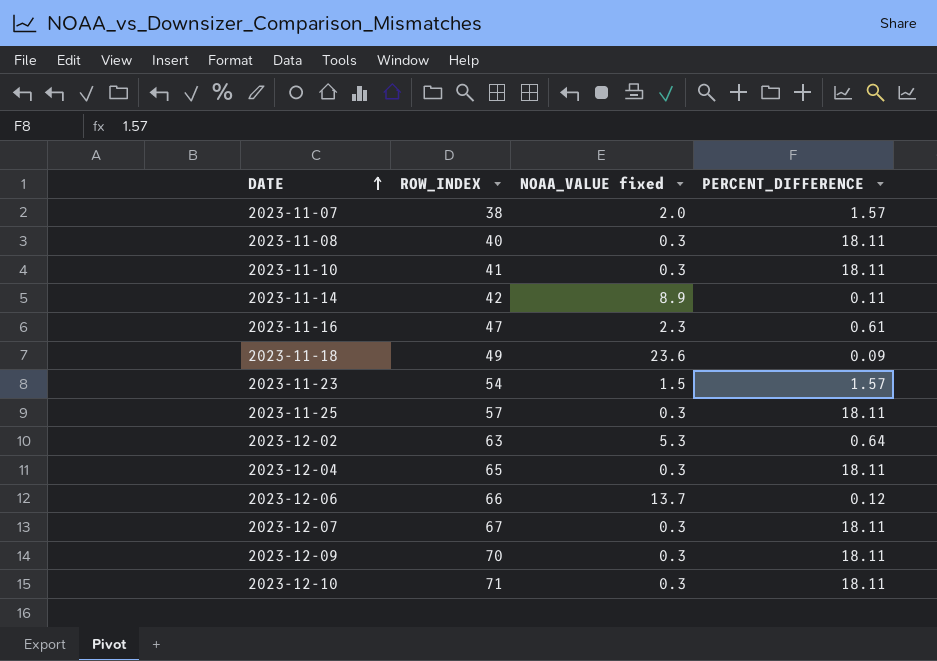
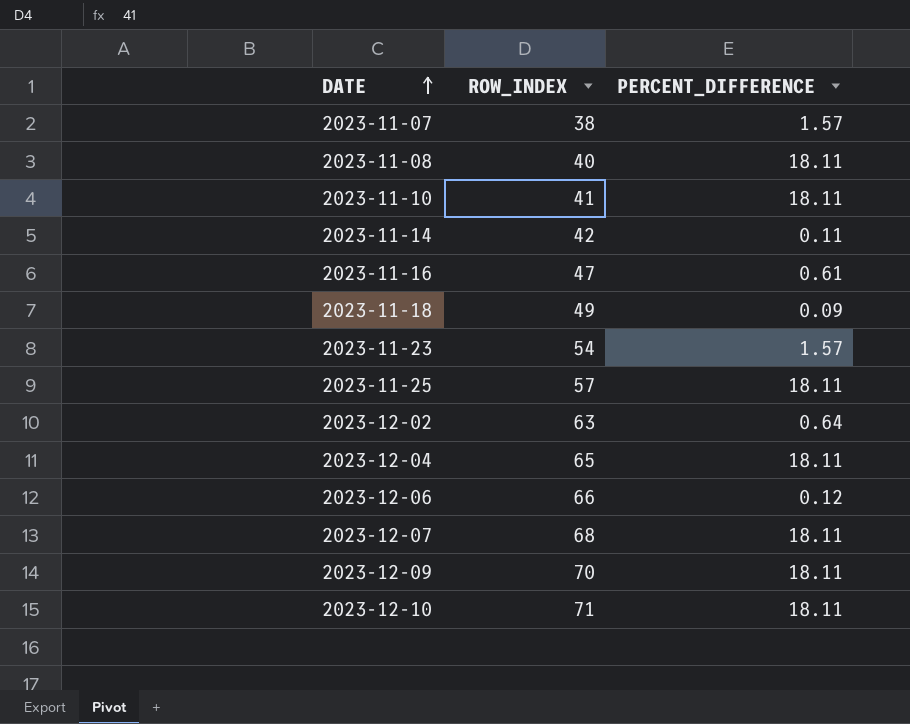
column NOAA_VALUE fixed | position: 3 -> none
2023-12-07 | ROW_INDEX: 67 -> 68

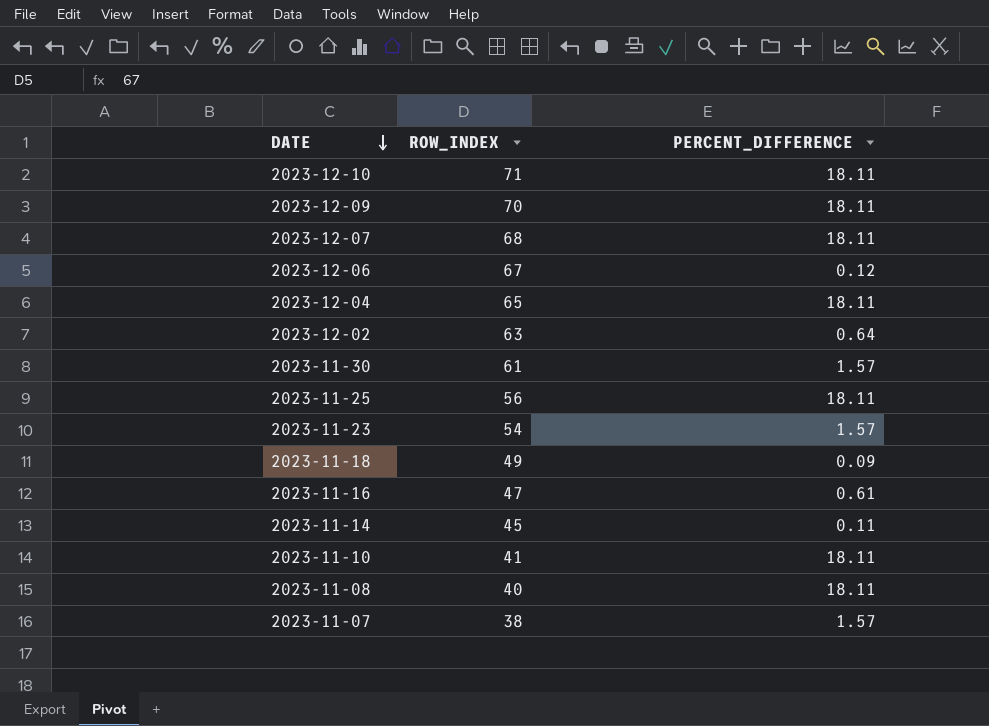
row order: DATE ascending -> DATE descending
2023-12-06 | ROW_INDEX: 66 -> 67
row 2023-11-30: none -> 61 | 1.57
2023-11-25 | ROW_INDEX: 57 -> 56
2023-11-14 | ROW_INDEX: 42 -> 45

